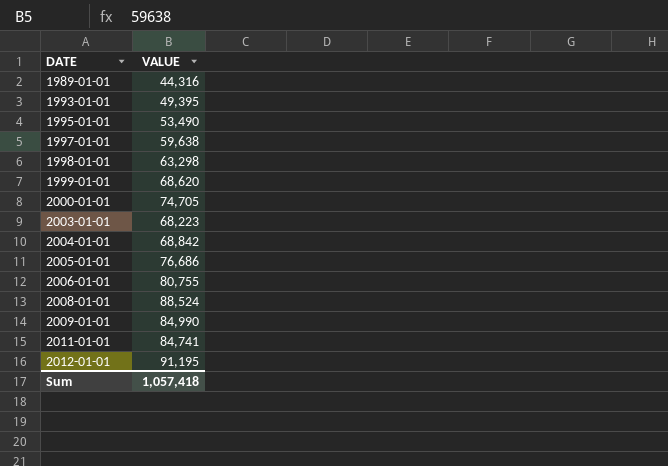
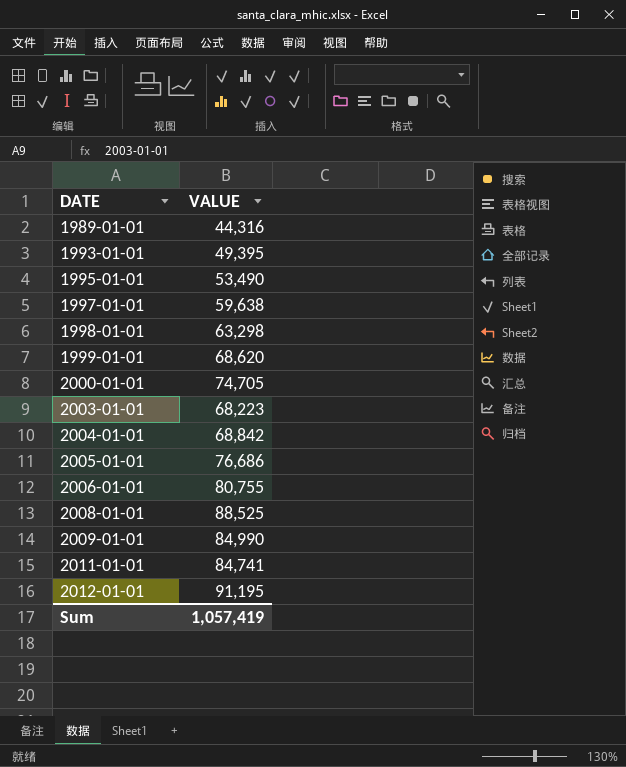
2008-01-01 | VALUE: 88,524 -> 88,525
Sum | VALUE: 1,057,418 -> 1,057,419

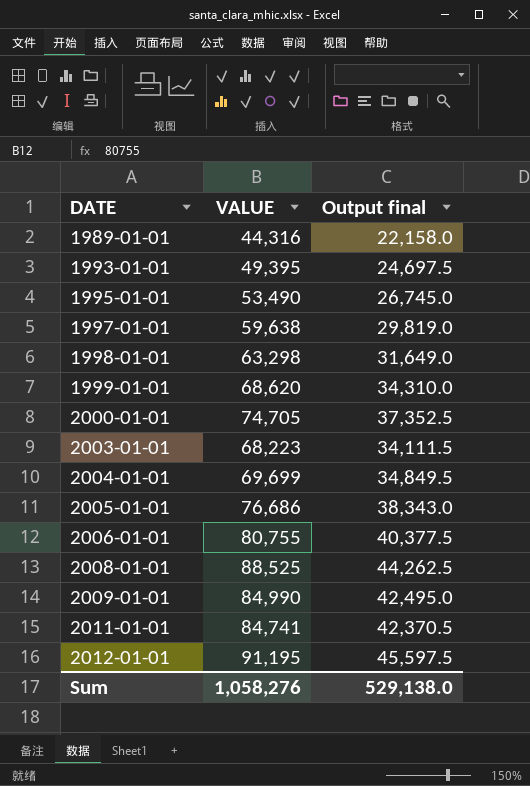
column Output final | formula: none -> [VALUE] * 0.5
2004-01-01 | VALUE: 68,842 -> 69,699
Sum | VALUE: 1,057,419 -> 1,058,276

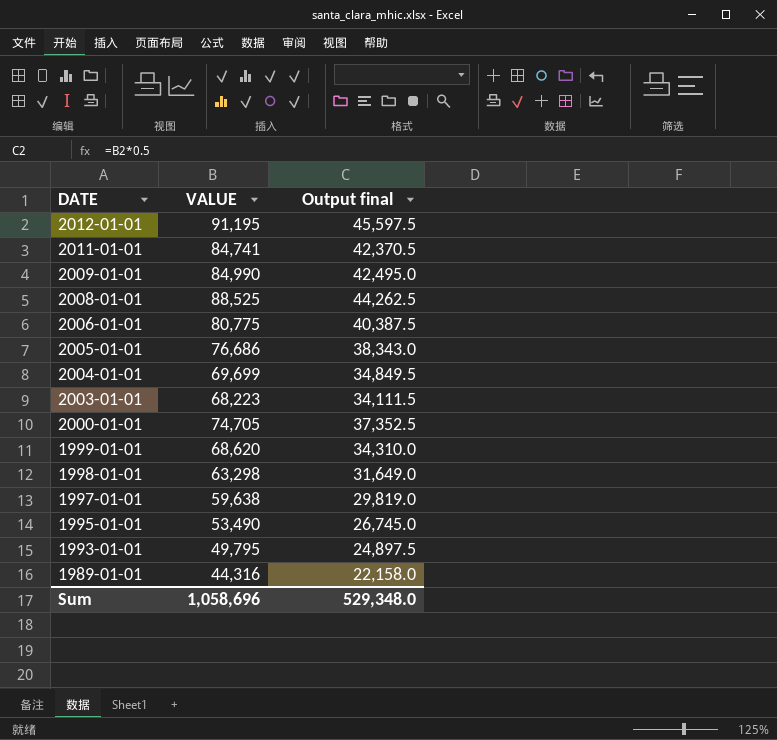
row order: DATE ascending -> DATE descending
2006-01-01 | VALUE: 80,755 -> 80,775
2006-01-01 | Output final: 40,377.5 -> 40,387.5
1993-01-01 | VALUE: 49,395 -> 49,795
1993-01-01 | Output final: 24,697.5 -> 24,897.5
Sum | VALUE: 1,058,276 -> 1,058,696
Sum | Output final: 529,138.0 -> 529,348.0

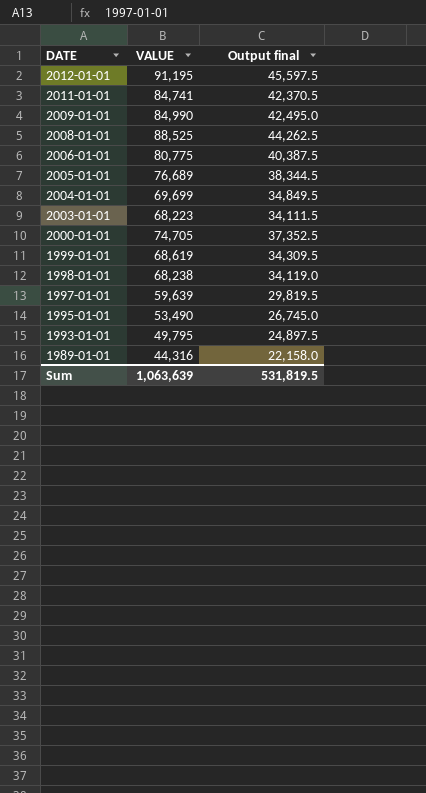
2005-01-01 | VALUE: 76,686 -> 76,689
2005-01-01 | Output final: 38,343.0 -> 38,344.5
1999-01-01 | VALUE: 68,620 -> 68,619
1999-01-01 | Output final: 34,310.0 -> 34,309.5
1998-01-01 | VALUE: 63,298 -> 68,238
1998-01-01 | Output final: 31,649.0 -> 34,119.0
1997-01-01 | VALUE: 59,638 -> 59,639
1997-01-01 | Output final: 29,819.0 -> 29,819.5
Sum | VALUE: 1,058,696 -> 1,063,639
Sum | Output final: 529,348.0 -> 531,819.5

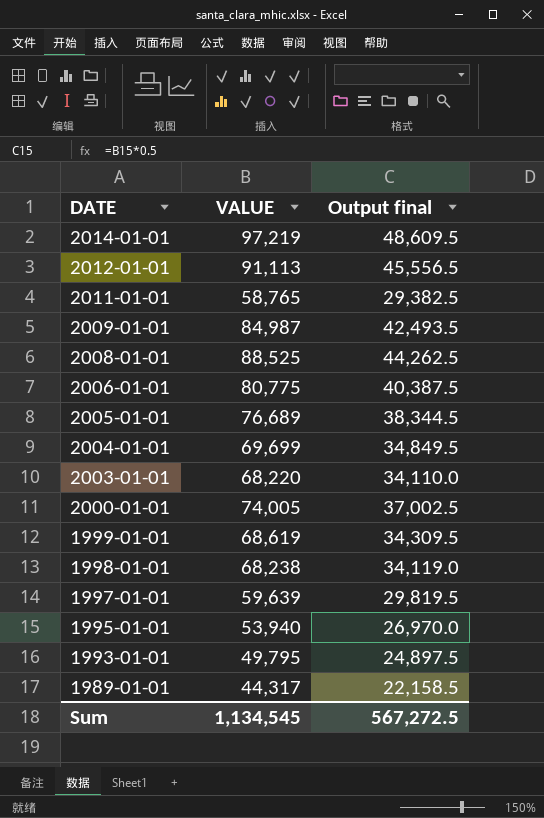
row 2014-01-01: none -> 97,219 | 48,609.5
2012-01-01 | VALUE: 91,195 -> 91,113
2012-01-01 | Output final: 45,597.5 -> 45,556.5
2011-01-01 | VALUE: 84,741 -> 58,765
2011-01-01 | Output final: 42,370.5 -> 29,382.5
2009-01-01 | VALUE: 84,990 -> 84,987
2009-01-01 | Output final: 42,495.0 -> 42,493.5
2003-01-01 | VALUE: 68,223 -> 68,220
2003-01-01 | Output final: 34,111.5 -> 34,110.0
2000-01-01 | VALUE: 74,705 -> 74,005
2000-01-01 | Output final: 37,352.5 -> 37,002.5
1995-01-01 | VALUE: 53,490 -> 53,940
1995-01-01 | Output final: 26,745.0 -> 26,970.0
1989-01-01 | VALUE: 44,316 -> 44,317
1989-01-01 | Output final: 22,158.0 -> 22,158.5
Sum | VALUE: 1,063,639 -> 1,134,545
Sum | Output final: 531,819.5 -> 567,272.5

